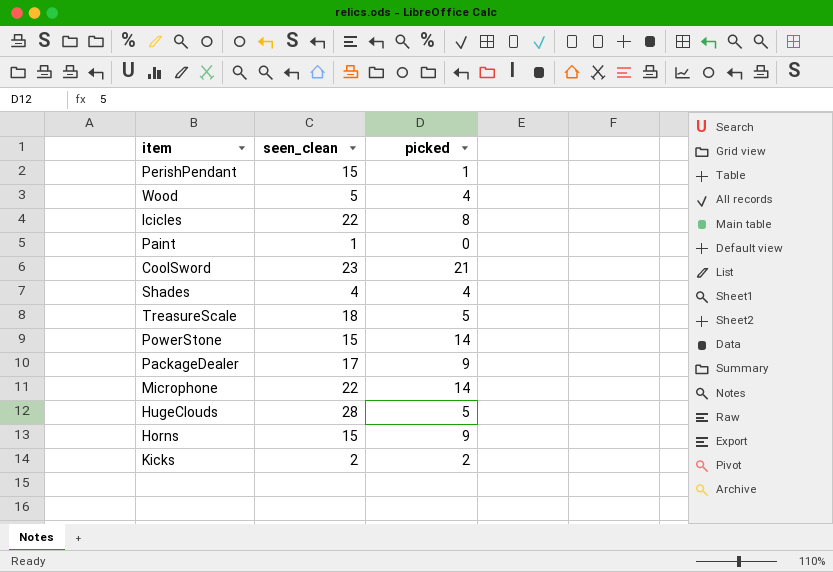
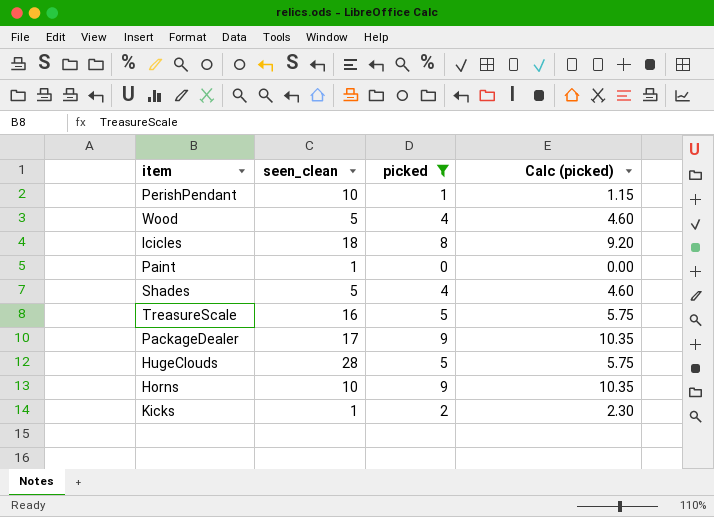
filter: none -> picked <= 9
column Calc (picked) | formula: none -> [picked] * 1.15
PerishPendant | seen_clean: 15 -> 10
Icicles | seen_clean: 22 -> 18
Shades | seen_clean: 4 -> 5
TreasureScale | seen_clean: 18 -> 16
Horns | seen_clean: 15 -> 10
Kicks | seen_clean: 2 -> 1

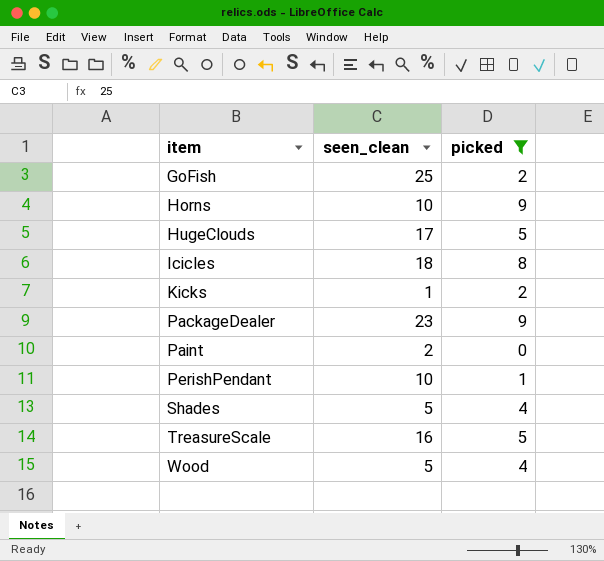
row order: none -> item ascending
column Calc (picked) | formula: [picked] * 1.15 -> none
row GoFish: none -> 25 | 2
HugeClouds | seen_clean: 28 -> 17
PackageDealer | seen_clean: 17 -> 23
Paint | seen_clean: 1 -> 2

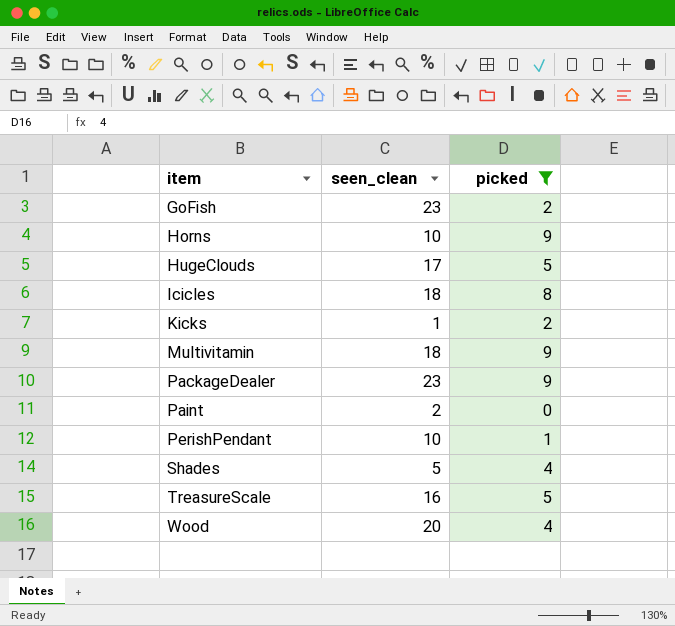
GoFish | seen_clean: 25 -> 23
row Multivitamin: none -> 18 | 9
Wood | seen_clean: 5 -> 20

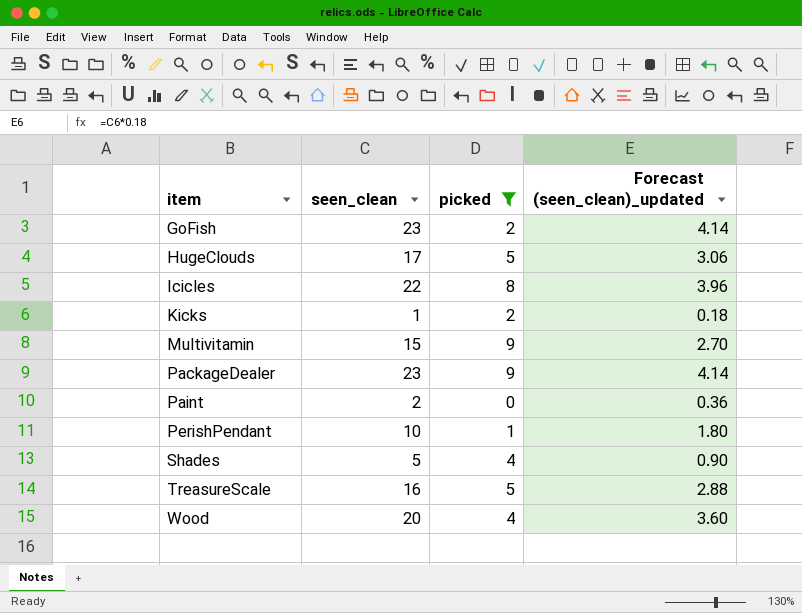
column Forecast (seen_clean)_updated | formula: none -> [seen_clean] * 0.18
row Horns: 10 | 9 -> none
Icicles | seen_clean: 18 -> 22
Multivitamin | seen_clean: 18 -> 15

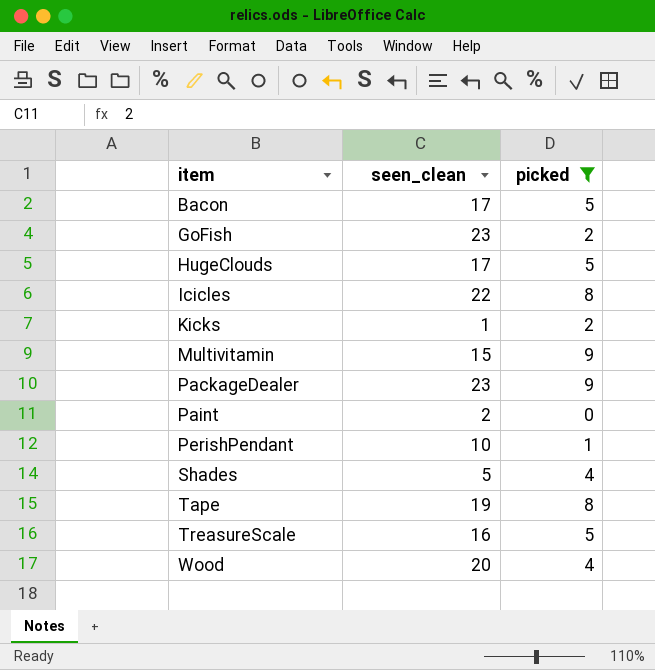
column Forecast (seen_clean)_updated | formula: [seen_clean] * 0.18 -> none
row Bacon: none -> 17 | 5
row Tape: none -> 19 | 8

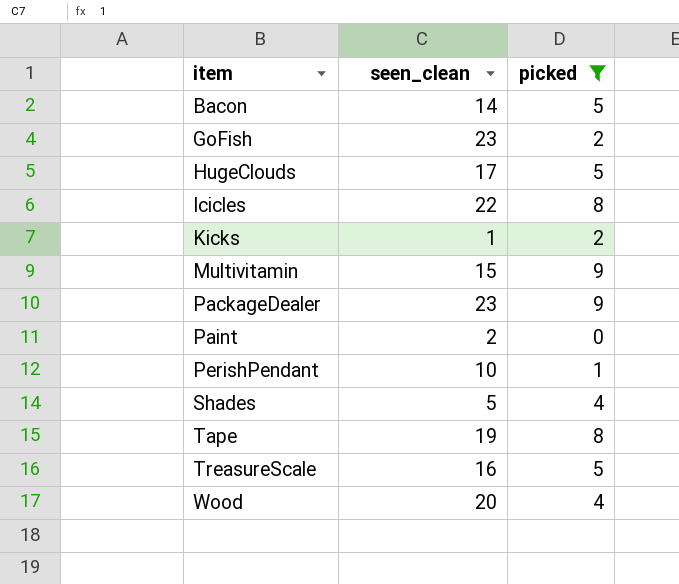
Bacon | seen_clean: 17 -> 14

